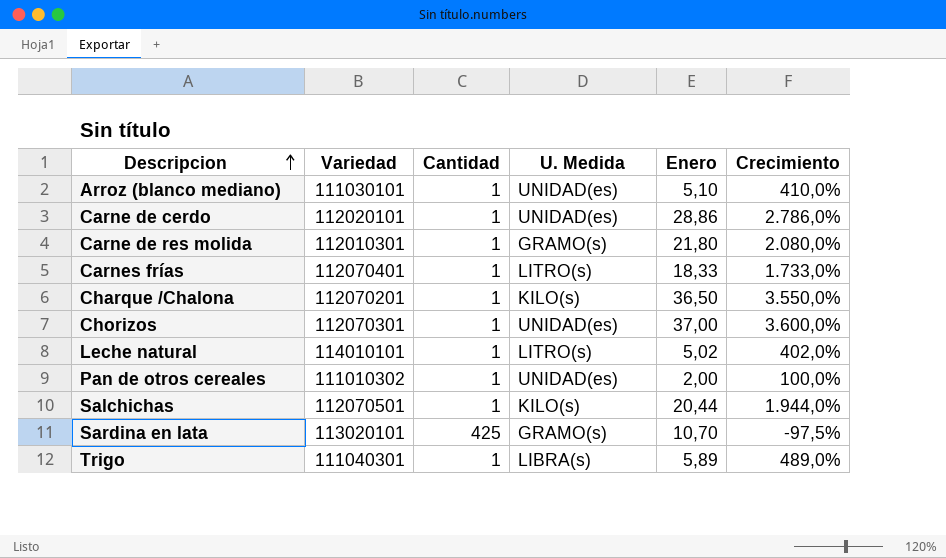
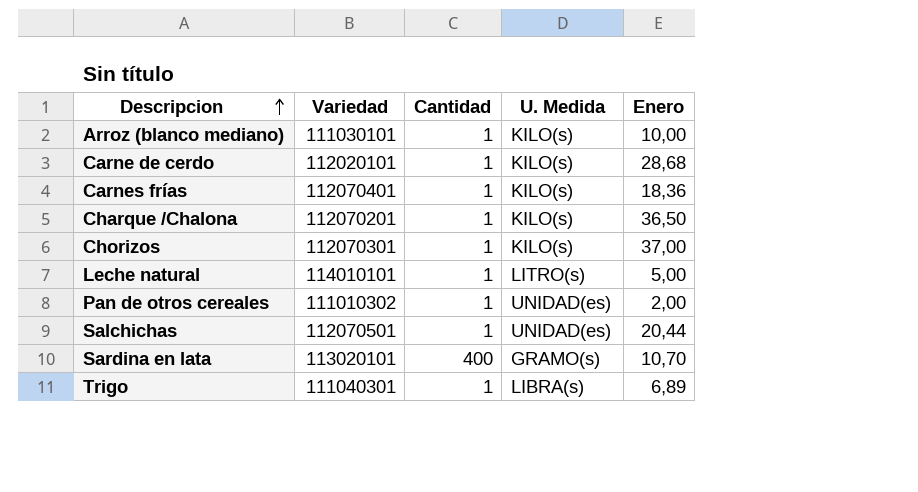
column Crecimiento | formula: ([Enero] - [Cantidad]) / [Cantidad] -> none
row Carne de res molida: 112010301 | 1 | GRAMO(s) | 21,80 | 2.080,0% -> none
Arroz (blanco mediano) | U. Medida: UNIDAD(es) -> KILO(s)
Arroz (blanco mediano) | Enero: 5,10 -> 10,00
Carne de cerdo | U. Medida: UNIDAD(es) -> KILO(s)
Carne de cerdo | Enero: 28,86 -> 28,68
Carnes frías | U. Medida: LITRO(s) -> KILO(s)
Carnes frías | Enero: 18,33 -> 18,36
Chorizos | U. Medida: UNIDAD(es) -> KILO(s)
Leche natural | Enero: 5,02 -> 5,00
Salchichas | U. Medida: KILO(s) -> UNIDAD(es)
Sardina en lata | Cantidad: 425 -> 400
Trigo | Enero: 5,89 -> 6,89

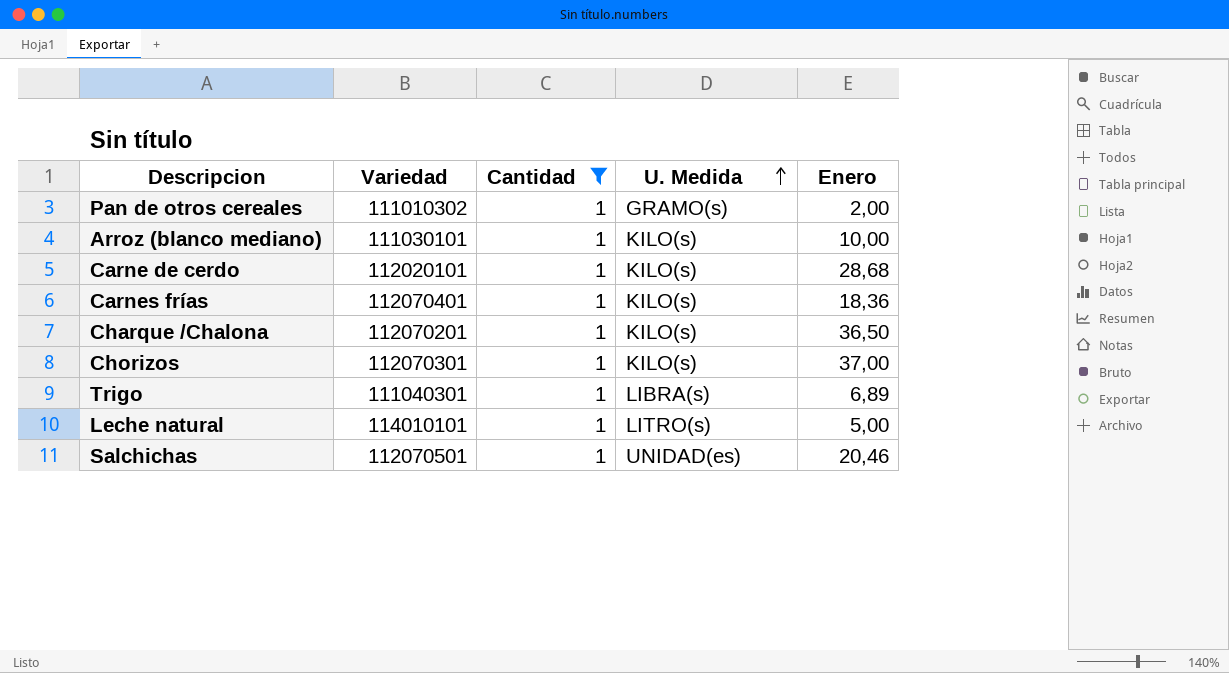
filter: none -> Cantidad = 1
row order: Descripcion ascending -> U. Medida ascending
Pan de otros cereales | U. Medida: UNIDAD(es) -> GRAMO(s)
Salchichas | Enero: 20,44 -> 20,46

